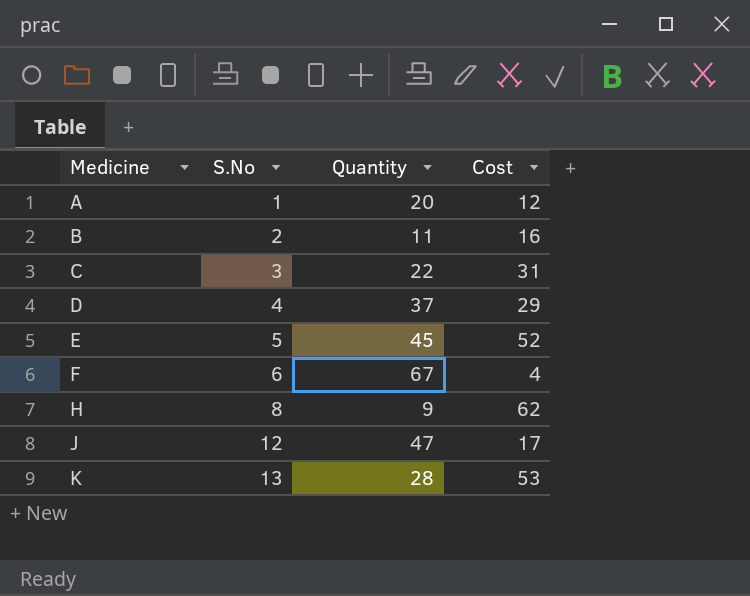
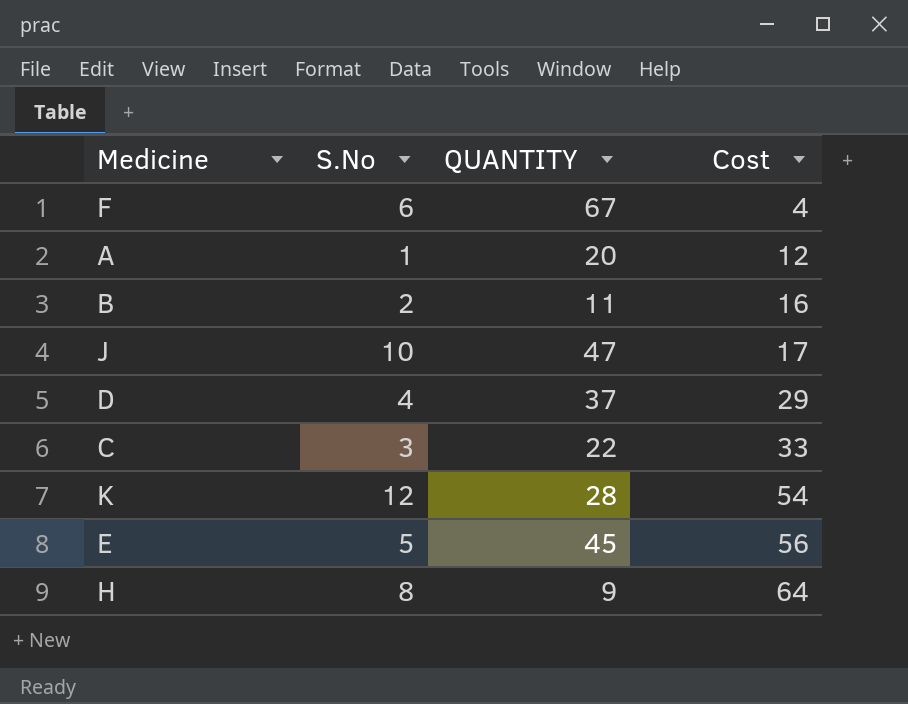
row order: Medicine ascending -> Cost ascending
column name: Quantity -> QUANTITY
J | S.No: 12 -> 10
C | Cost: 31 -> 33
K | S.No: 13 -> 12
K | Cost: 53 -> 54
E | Cost: 52 -> 56
H | Cost: 62 -> 64

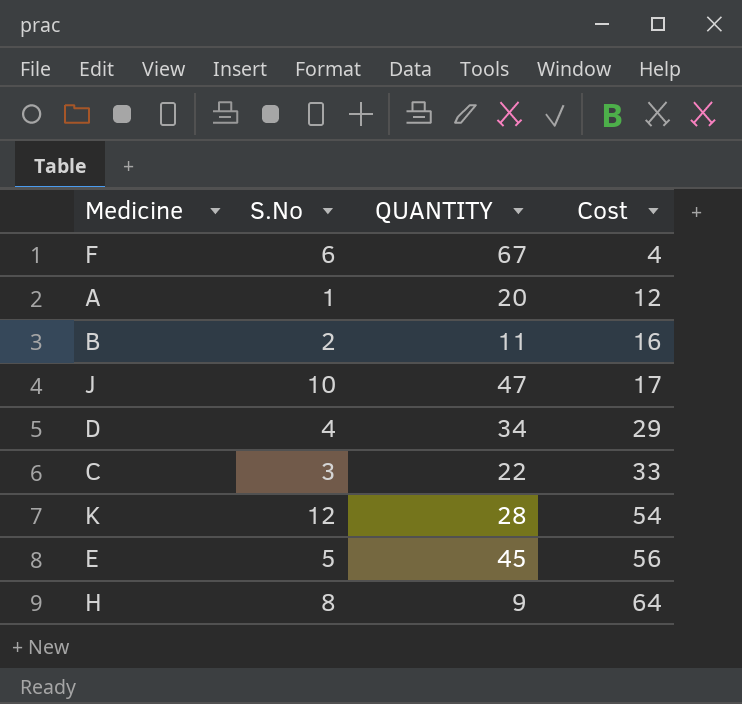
D | QUANTITY: 37 -> 34

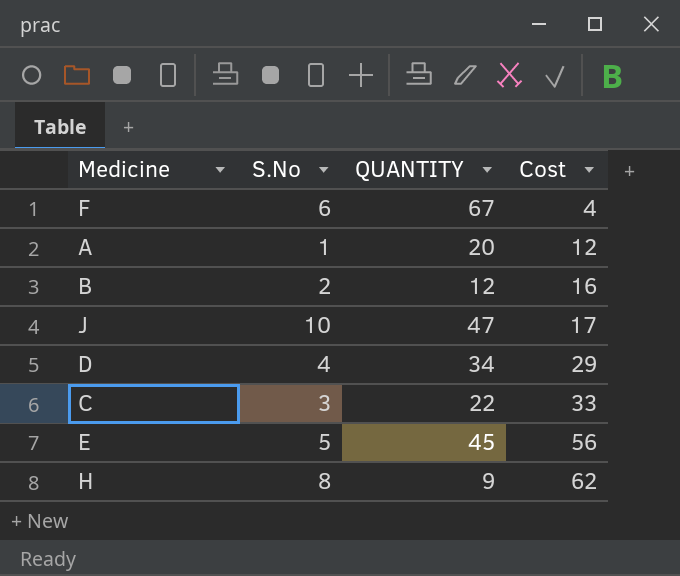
row K: 12 | 28 | 54 -> none
B | QUANTITY: 11 -> 12
H | Cost: 64 -> 62

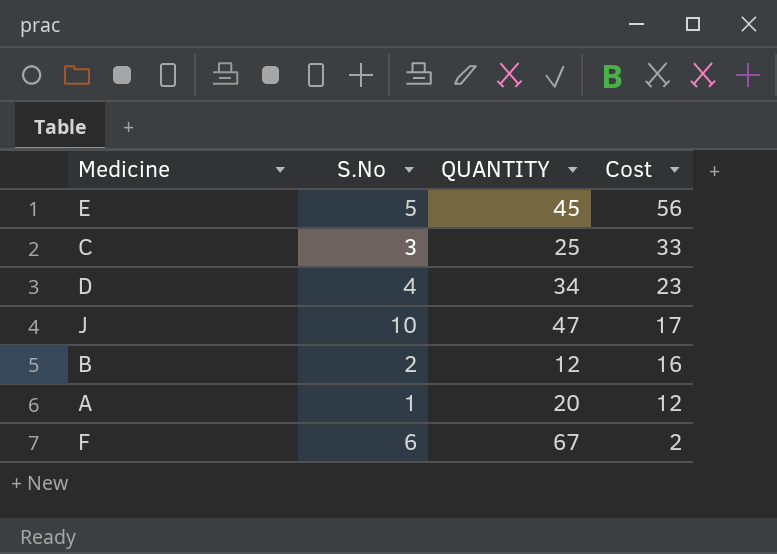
row order: Cost ascending -> Cost descending
row H: 8 | 9 | 62 -> none
C | QUANTITY: 22 -> 25
D | Cost: 29 -> 23
F | Cost: 4 -> 2

